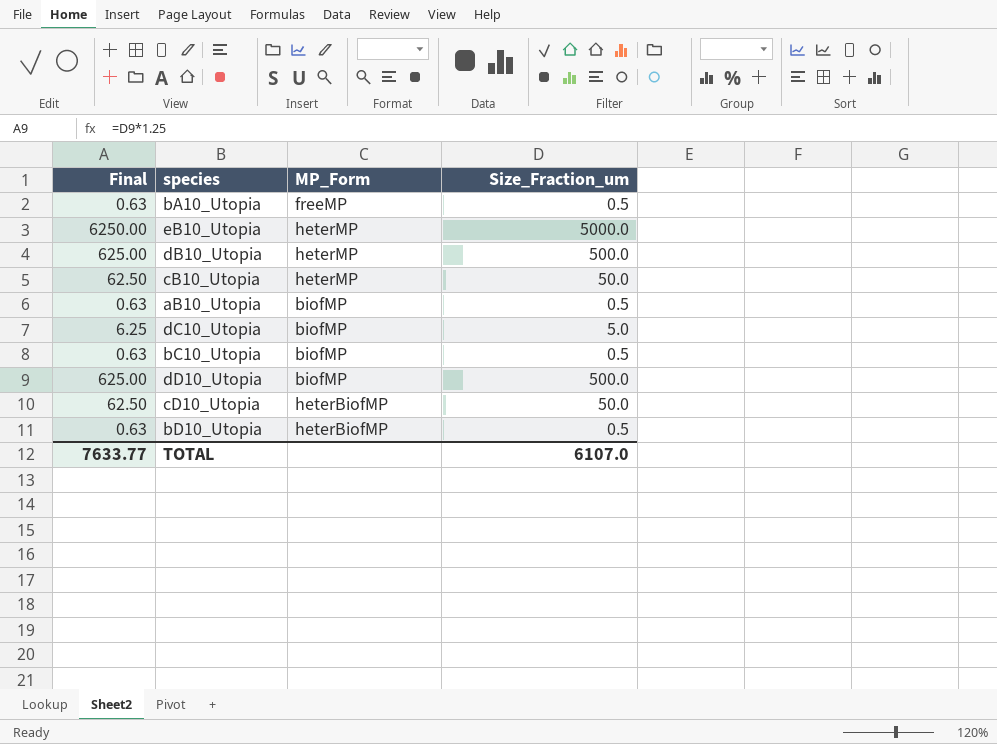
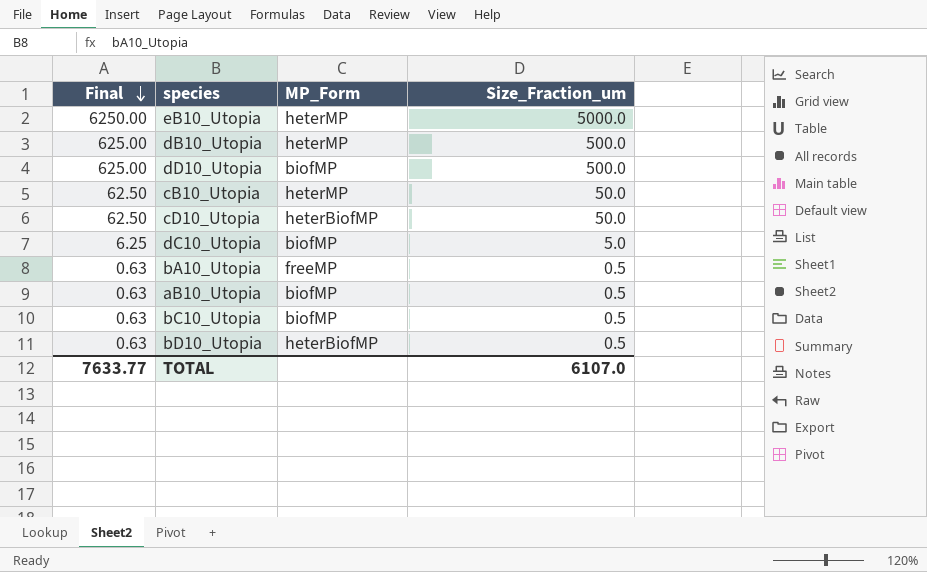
row order: none -> Final descending

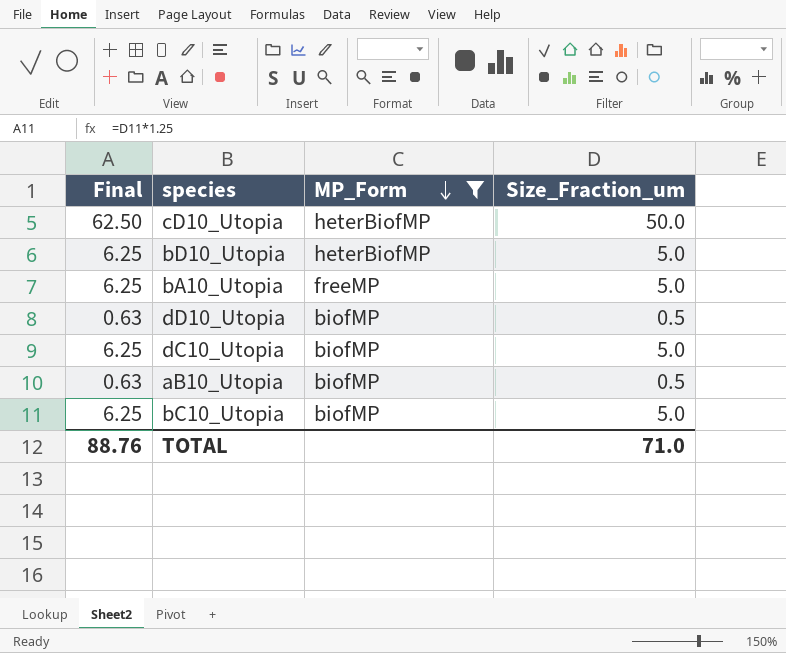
filter: none -> MP_Form != heterMP
row order: Final descending -> MP_Form descending
bD10_Utopia | Final: 0.63 -> 6.25
bD10_Utopia | Size_Fraction_um: 0.5 -> 5.0
bA10_Utopia | Final: 0.63 -> 6.25
bA10_Utopia | Size_Fraction_um: 0.5 -> 5.0
dD10_Utopia | Final: 625.00 -> 0.63
dD10_Utopia | Size_Fraction_um: 500.0 -> 0.5
bC10_Utopia | Final: 0.63 -> 6.25
bC10_Utopia | Size_Fraction_um: 0.5 -> 5.0
TOTAL | Final: 7633.77 -> 88.76
TOTAL | Size_Fraction_um: 6107.0 -> 71.0

